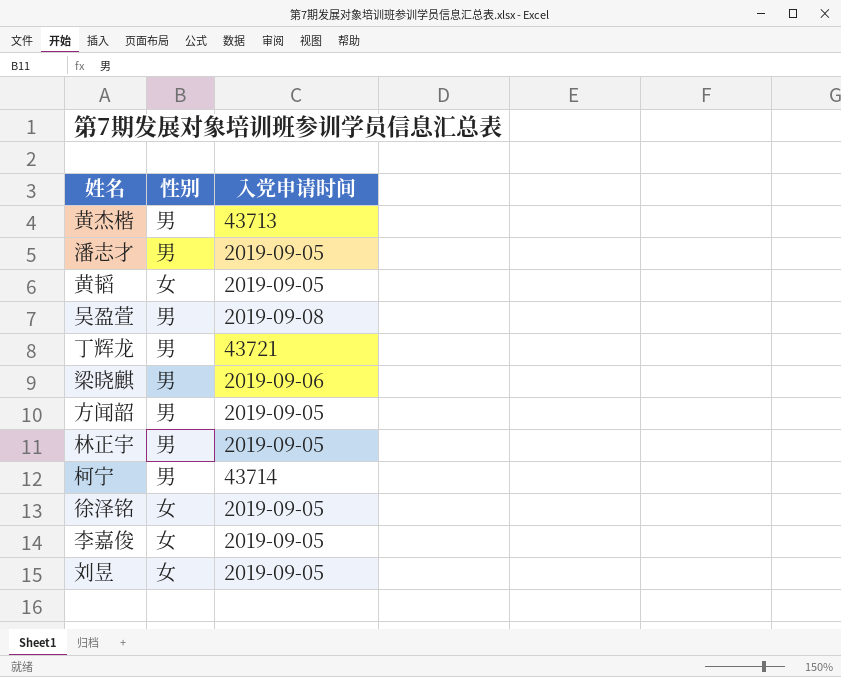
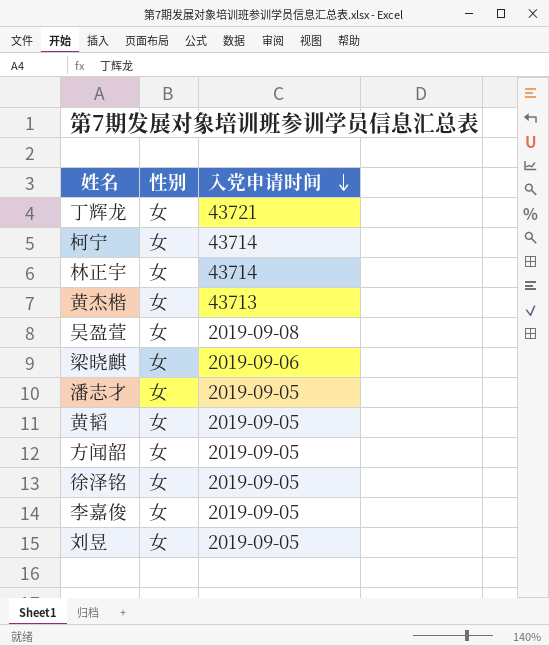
row order: none -> 入党申请时间 descending
丁辉龙 | 性别: 男 -> 女
柯宁 | 性别: 男 -> 女
林正宇 | 性别: 男 -> 女
林正宇 | 入党申请时间: 2019-09-05 -> 43714
黄杰楷 | 性别: 男 -> 女
吴盈萱 | 性别: 男 -> 女
梁晓麒 | 性别: 男 -> 女
潘志才 | 性别: 男 -> 女
方闻韶 | 性别: 男 -> 女

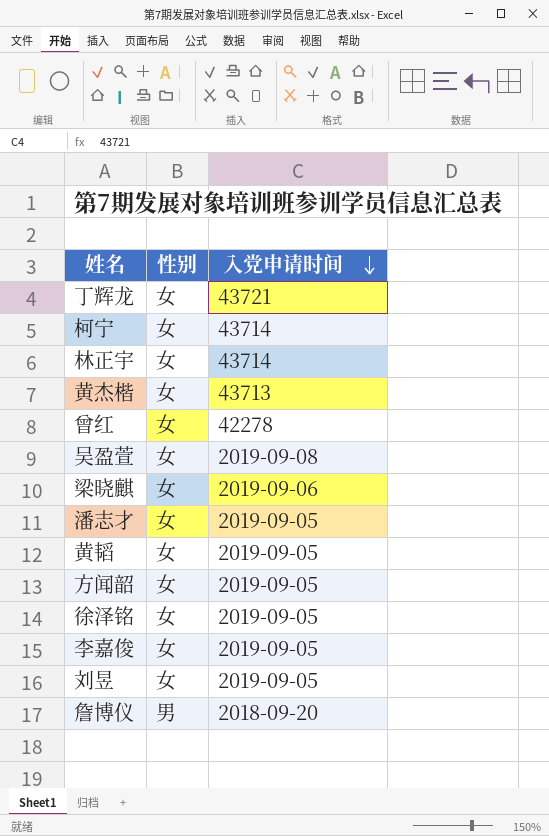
row 曾红: none -> 女 | 42278
row 詹博仪: none -> 男 | 2018-09-20

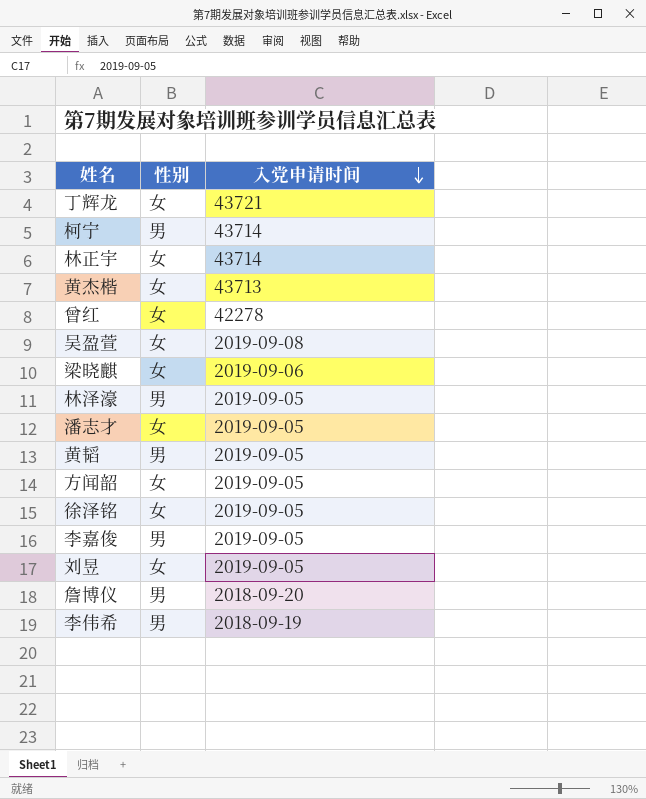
柯宁 | 性别: 女 -> 男
row 林泽濠: none -> 男 | 2019-09-05
黄韬 | 性别: 女 -> 男
李嘉俊 | 性别: 女 -> 男
row 李伟希: none -> 男 | 2018-09-19

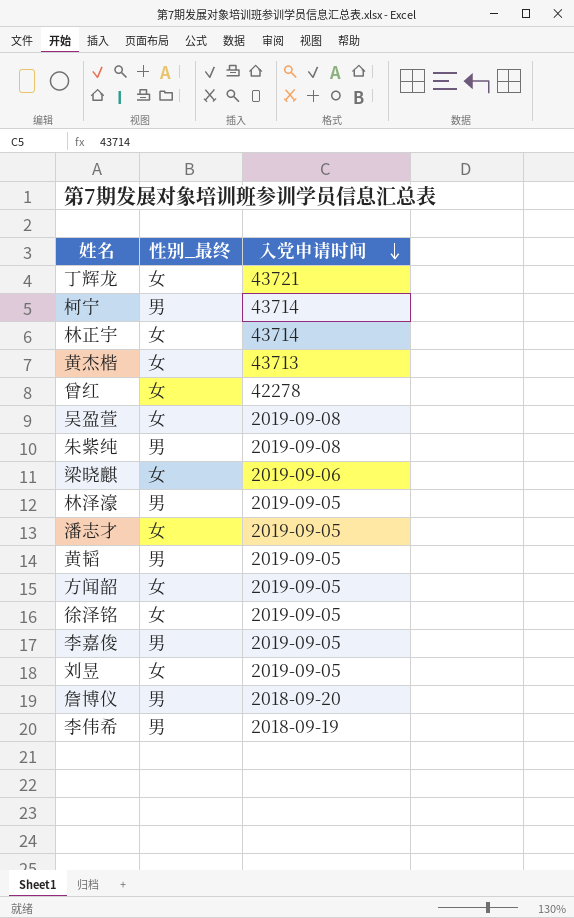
column name: 性别 -> 性别_最终
row 朱紫纯: none -> 男 | 2019-09-08

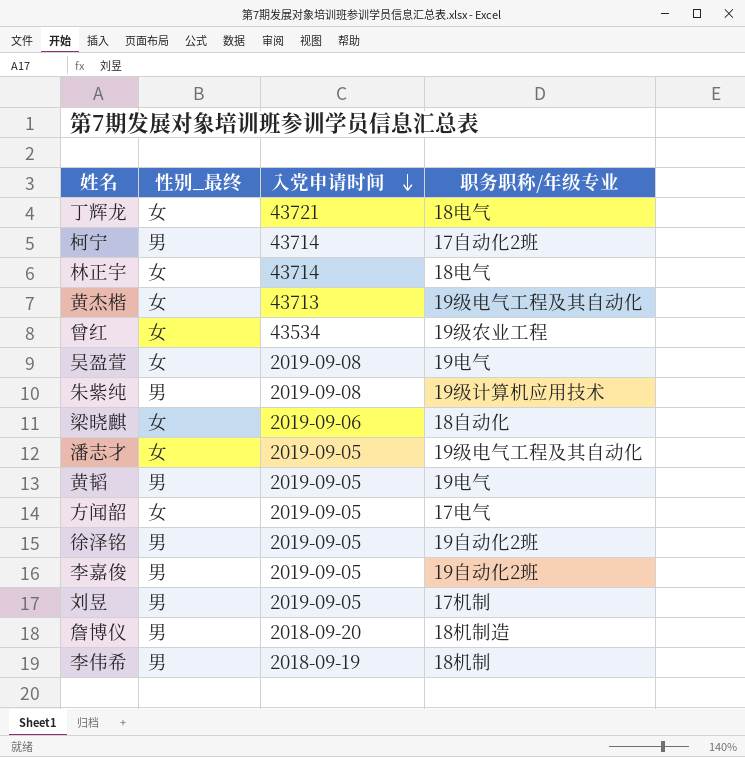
column 职务职称/年级专业 | position: none -> 4
row 林泽濠: 男 | 2019-09-05 -> none
曾红 | 入党申请时间: 42278 -> 43534
徐泽铭 | 性别_最终: 女 -> 男
刘昱 | 性别_最终: 女 -> 男

